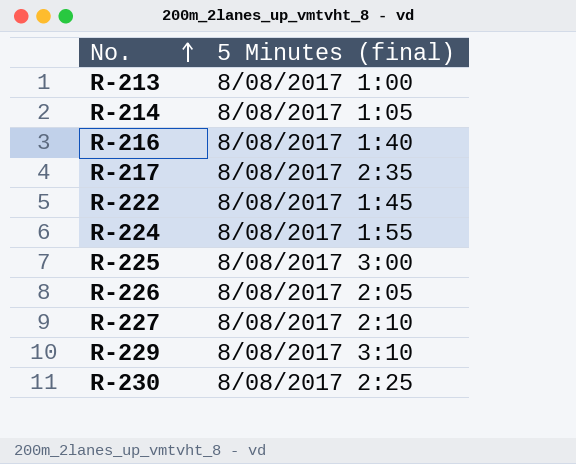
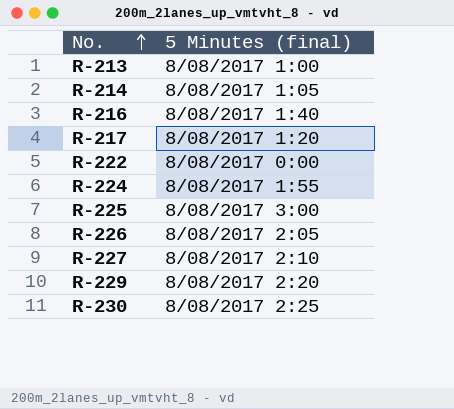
R-217 | 5 Minutes (final): 8/08/2017 2:35 -> 8/08/2017 1:20
R-222 | 5 Minutes (final): 8/08/2017 1:45 -> 8/08/2017 0:00
R-229 | 5 Minutes (final): 8/08/2017 3:10 -> 8/08/2017 2:20

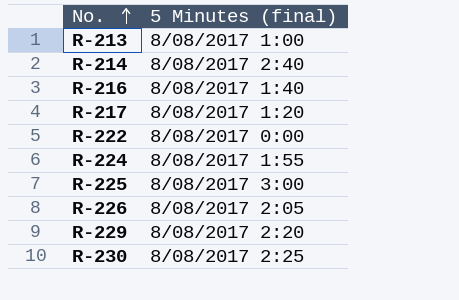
row R-227: 8/08/2017 2:10 -> none
R-214 | 5 Minutes (final): 8/08/2017 1:05 -> 8/08/2017 2:40

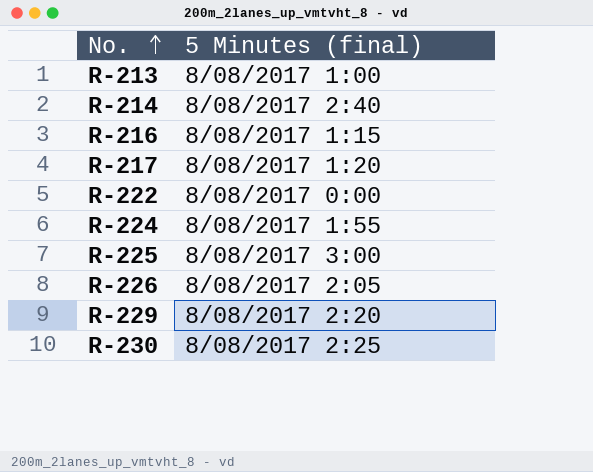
R-216 | 5 Minutes (final): 8/08/2017 1:40 -> 8/08/2017 1:15

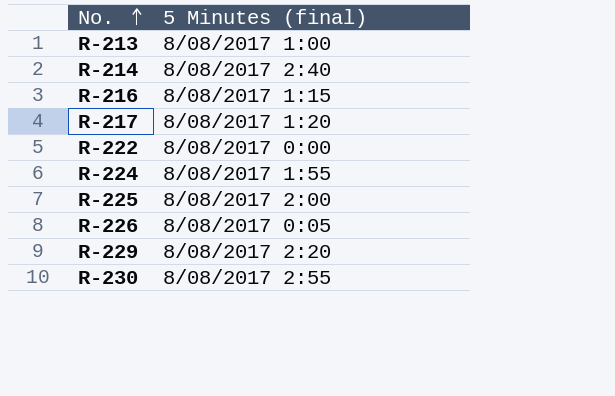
R-225 | 5 Minutes (final): 8/08/2017 3:00 -> 8/08/2017 2:00
R-226 | 5 Minutes (final): 8/08/2017 2:05 -> 8/08/2017 0:05
R-230 | 5 Minutes (final): 8/08/2017 2:25 -> 8/08/2017 2:55

